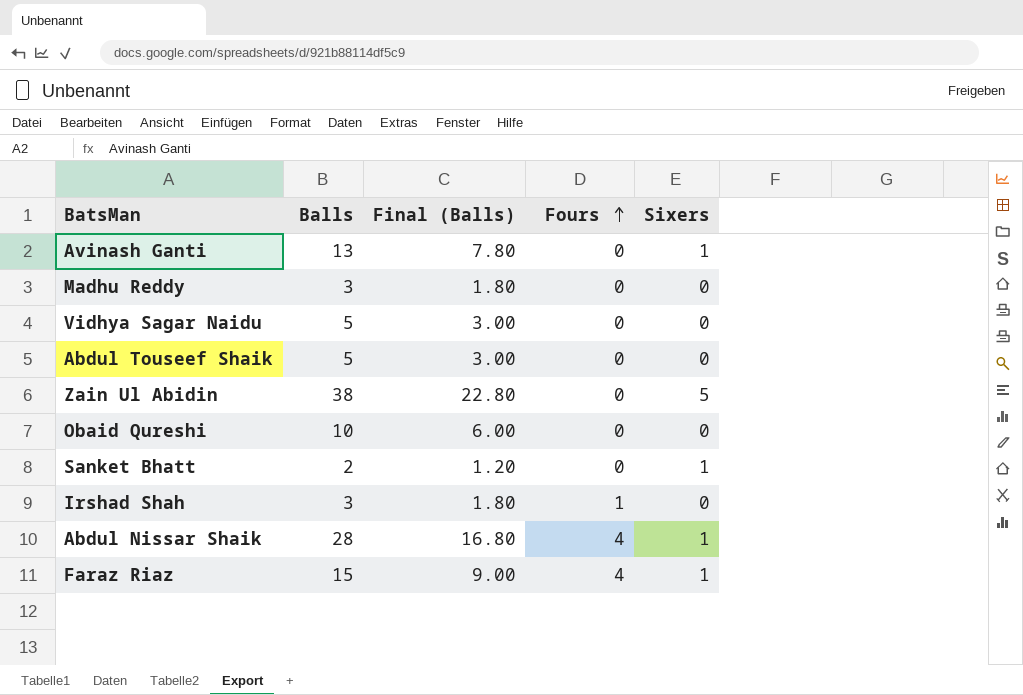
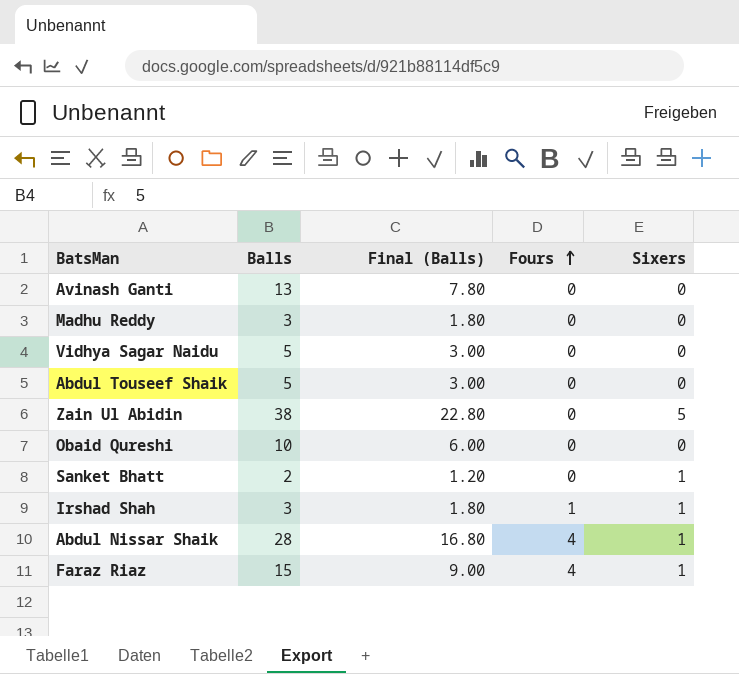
Avinash Ganti | Sixers: 1 -> 0
Irshad Shah | Sixers: 0 -> 1

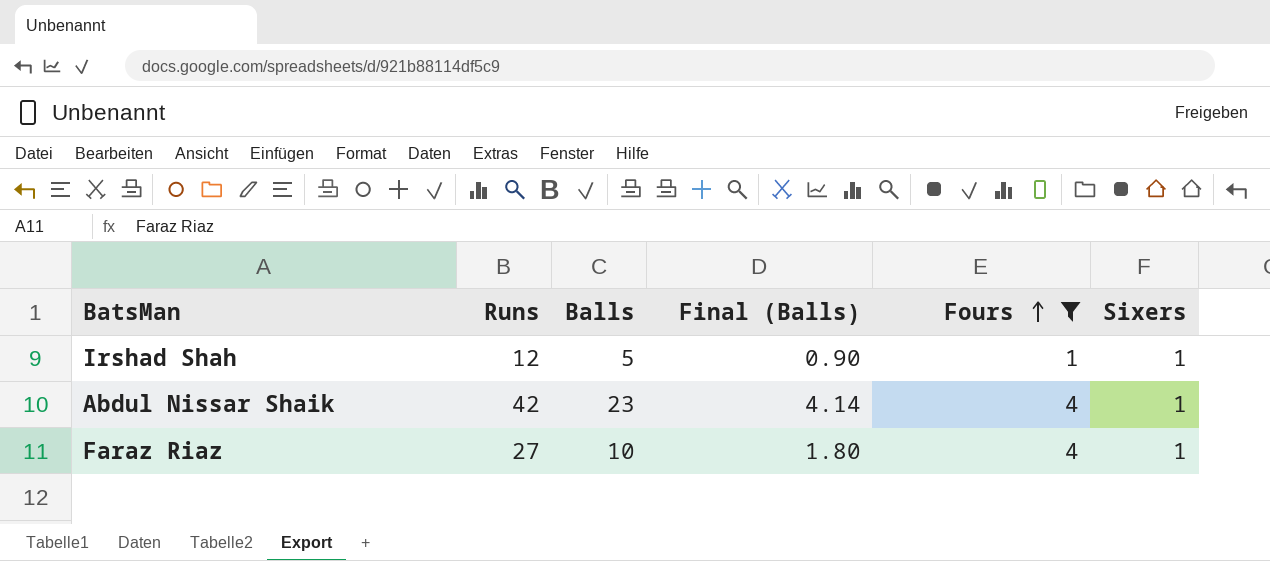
filter: none -> Fours != 0
column Runs | position: none -> 2
column Final (Balls) | formula: [Balls] * 0.6 -> [Balls] * 0.18
Irshad Shah | Balls: 3 -> 5
Abdul Nissar Shaik | Balls: 28 -> 23
Faraz Riaz | Balls: 15 -> 10

